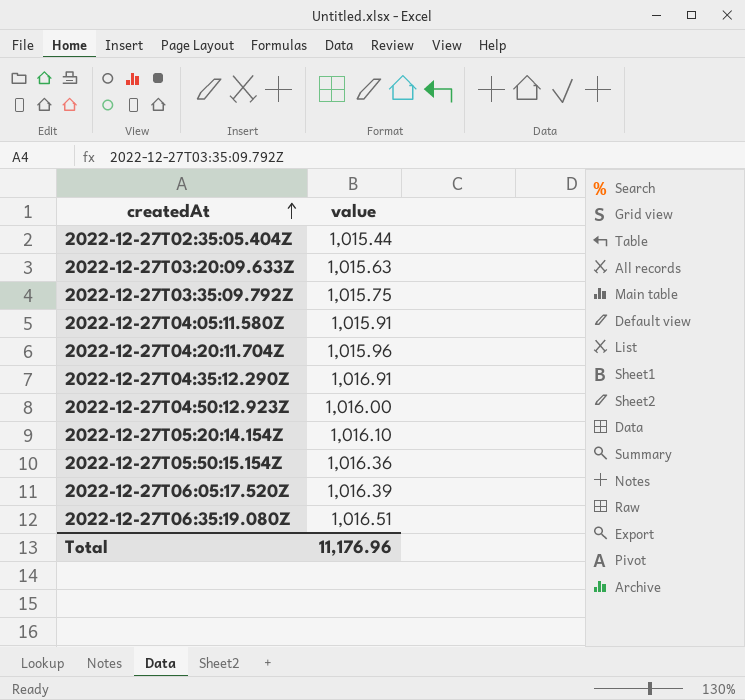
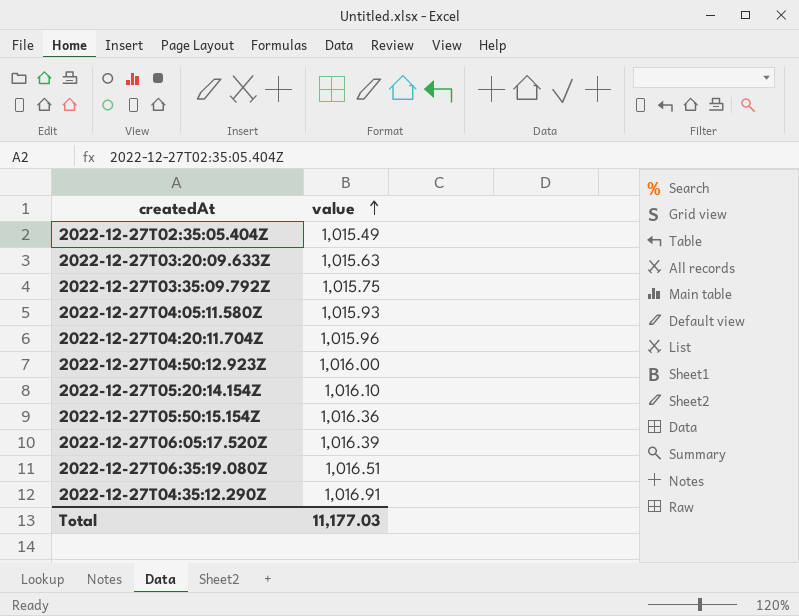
row order: createdAt ascending -> value ascending
2022-12-27T02:35:05.404Z | value: 1,015.44 -> 1,015.49
2022-12-27T04:05:11.580Z | value: 1,015.91 -> 1,015.93
Total | value: 11,176.96 -> 11,177.03

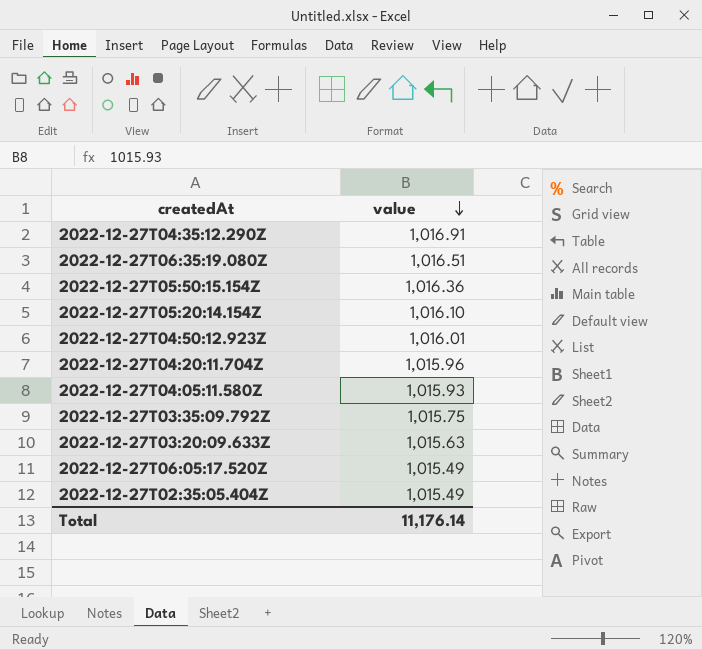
row order: value ascending -> value descending
2022-12-27T04:50:12.923Z | value: 1,016.00 -> 1,016.01
2022-12-27T06:05:17.520Z | value: 1,016.39 -> 1,015.49
Total | value: 11,177.03 -> 11,176.14

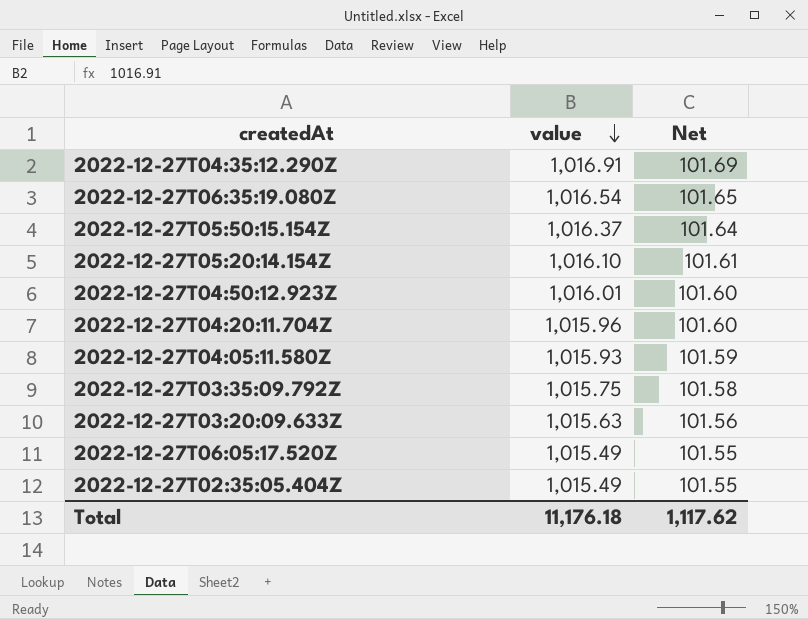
column Net | formula: none -> [value] * 0.1
2022-12-27T06:35:19.080Z | value: 1,016.51 -> 1,016.54
2022-12-27T05:50:15.154Z | value: 1,016.36 -> 1,016.37
Total | value: 11,176.14 -> 11,176.18

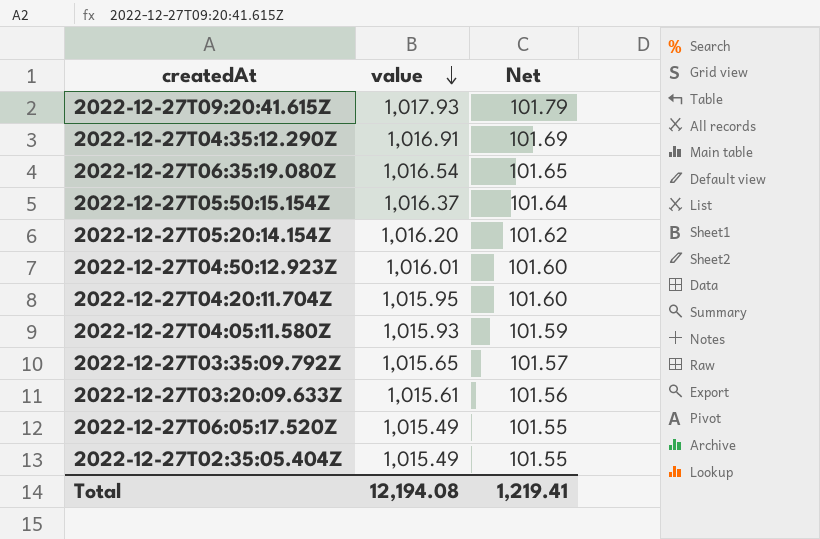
row 2022-12-27T09:20:41.615Z: none -> 1,017.93 | 101.79
2022-12-27T05:20:14.154Z | value: 1,016.10 -> 1,016.20
2022-12-27T05:20:14.154Z | Net: 101.61 -> 101.62
2022-12-27T04:20:11.704Z | value: 1,015.96 -> 1,015.95
2022-12-27T03:35:09.792Z | value: 1,015.75 -> 1,015.65
2022-12-27T03:35:09.792Z | Net: 101.58 -> 101.57
2022-12-27T03:20:09.633Z | value: 1,015.63 -> 1,015.61
Total | value: 11,176.18 -> 12,194.08
Total | Net: 1,117.62 -> 1,219.41

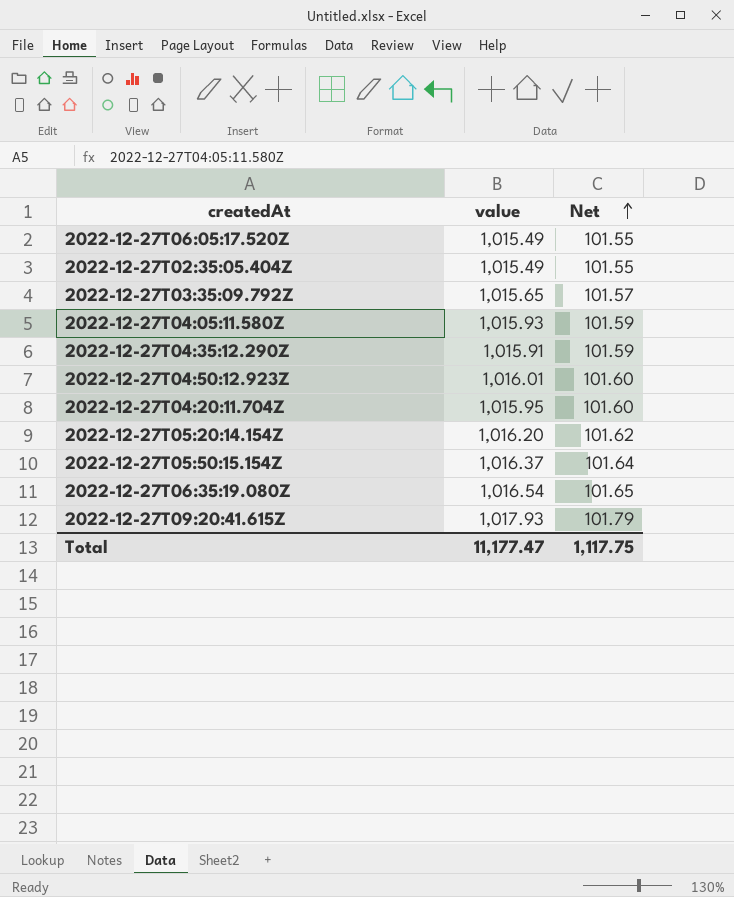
row order: value descending -> Net ascending
row 2022-12-27T03:20:09.633Z: 1,015.61 | 101.56 -> none
2022-12-27T04:35:12.290Z | value: 1,016.91 -> 1,015.91
2022-12-27T04:35:12.290Z | Net: 101.69 -> 101.59
Total | value: 12,194.08 -> 11,177.47
Total | Net: 1,219.41 -> 1,117.75

